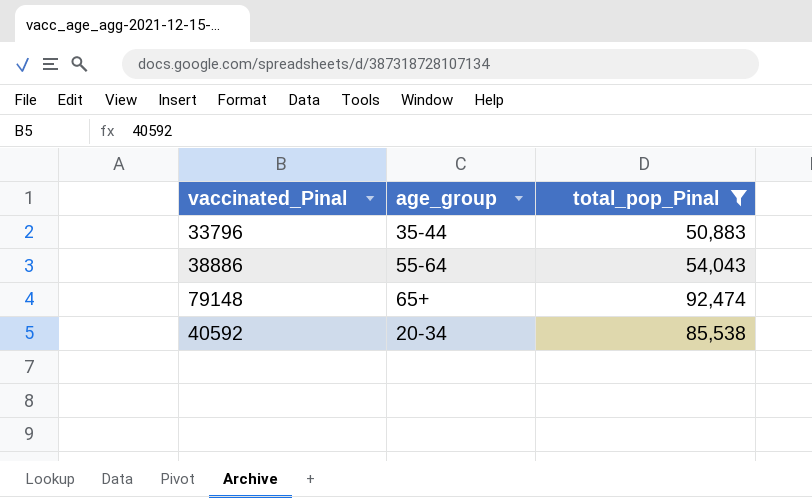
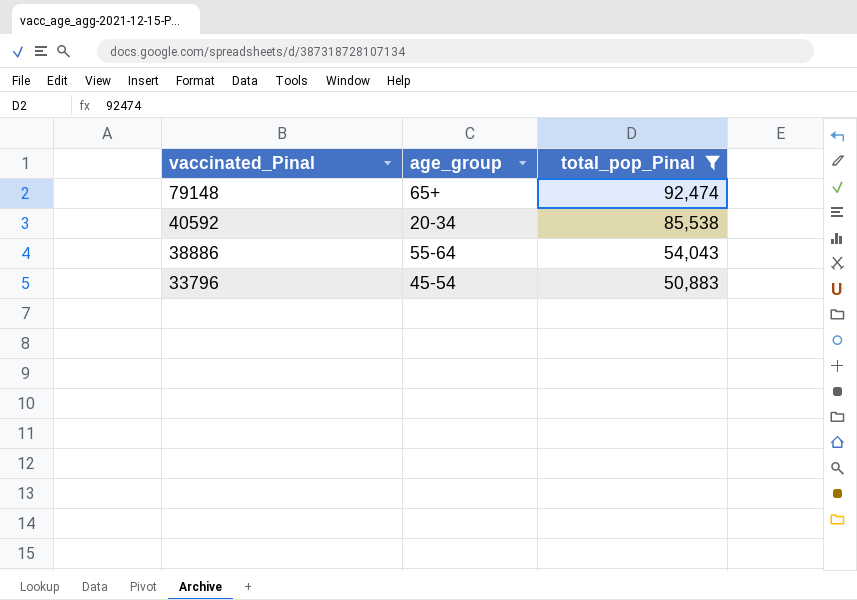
row order: none -> vaccinated_Pinal descending
33796 | age_group: 35-44 -> 45-54

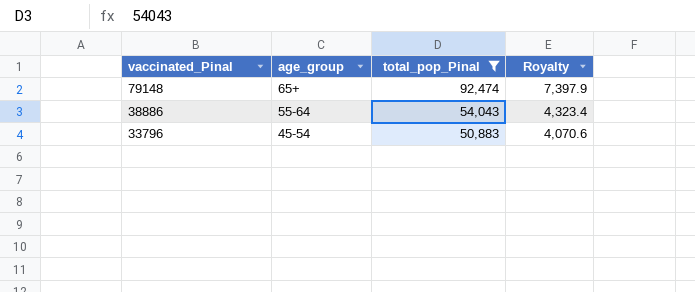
column Royalty | formula: none -> [total_pop_Pinal] * 0.08
row 40592: 20-34 | 85,538 -> none

